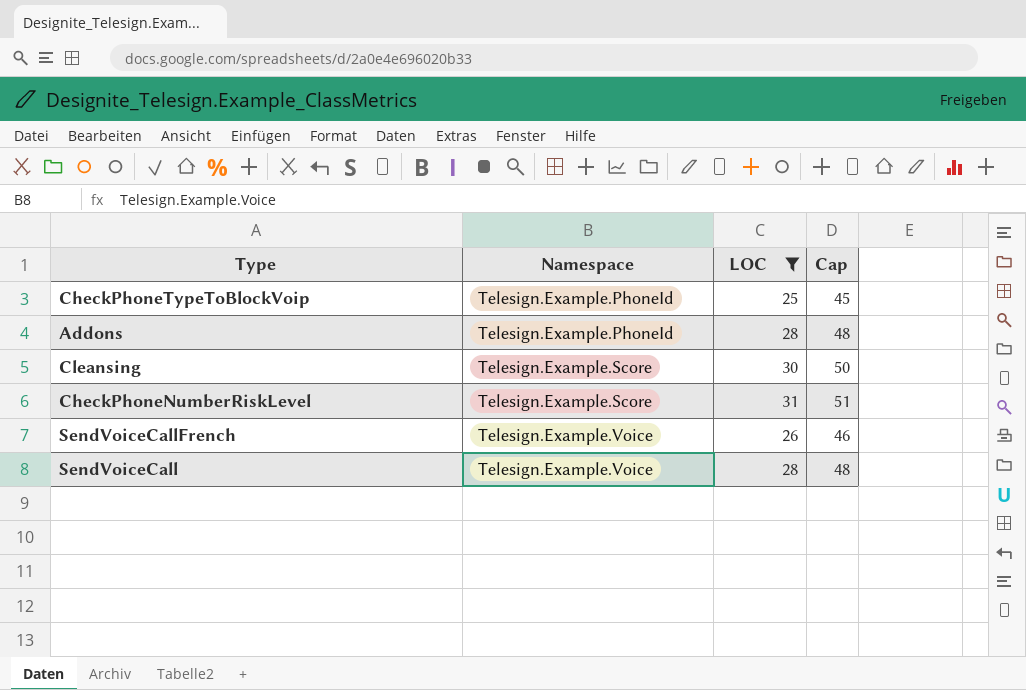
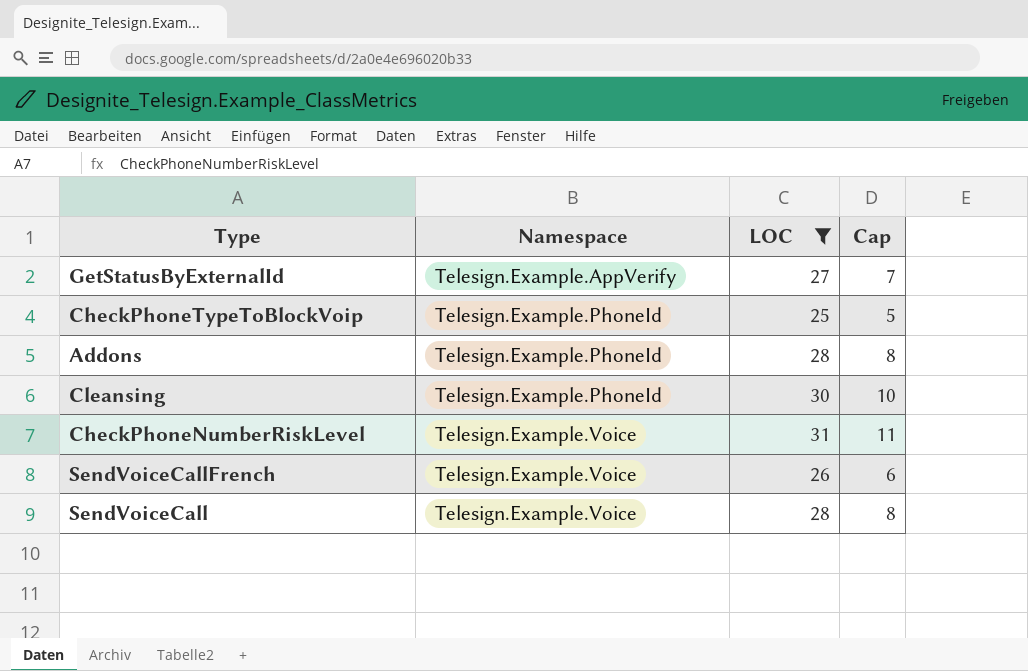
column Cap | formula: [LOC] + 20 -> [LOC] - 20
row GetStatusByExternalId: none -> Telesign.Example.AppVerify | 27 | 7
Cleansing | Namespace: Telesign.Example.Score -> Telesign.Example.PhoneId
CheckPhoneNumberRiskLevel | Namespace: Telesign.Example.Score -> Telesign.Example.Voice

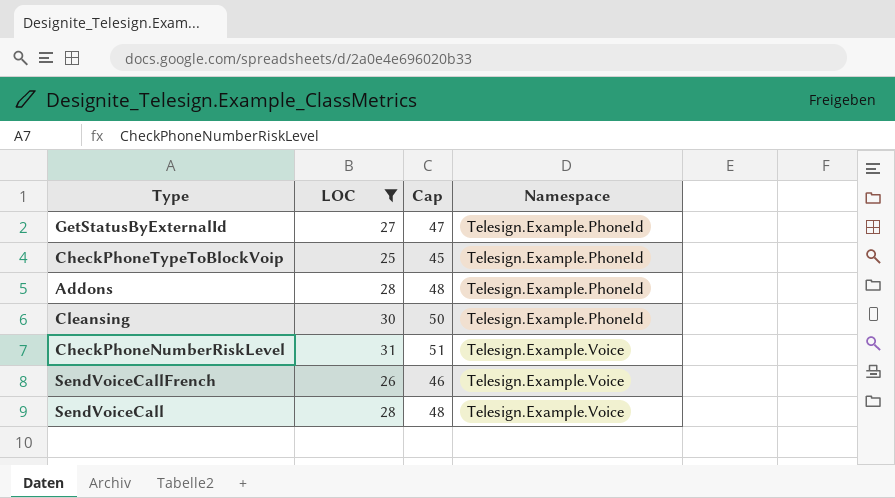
column Cap | formula: [LOC] - 20 -> [LOC] + 20
column Namespace | position: 2 -> 4
GetStatusByExternalId | Namespace: Telesign.Example.AppVerify -> Telesign.Example.PhoneId

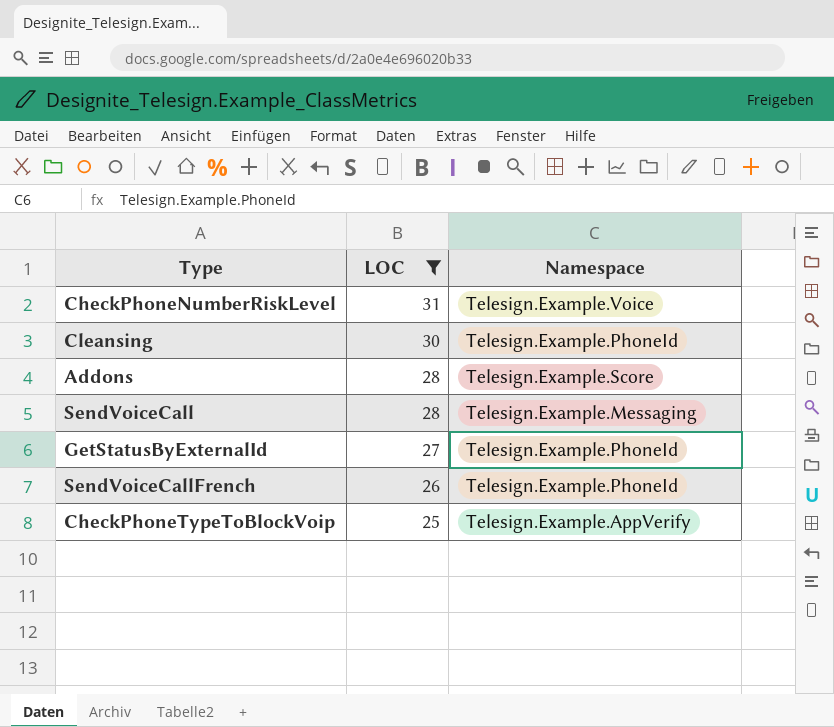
row order: Namespace ascending -> LOC descending
column Cap | formula: [LOC] + 20 -> none
Addons | Namespace: Telesign.Example.PhoneId -> Telesign.Example.Score
SendVoiceCall | Namespace: Telesign.Example.Voice -> Telesign.Example.Messaging
SendVoiceCallFrench | Namespace: Telesign.Example.Voice -> Telesign.Example.PhoneId
CheckPhoneTypeToBlockVoip | Namespace: Telesign.Example.PhoneId -> Telesign.Example.AppVerify

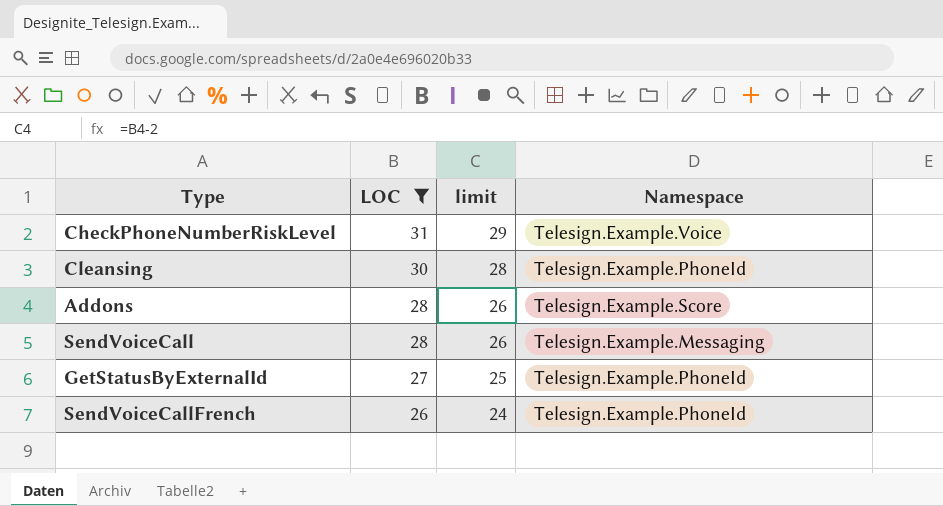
column limit | formula: none -> [LOC] - 2
row CheckPhoneTypeToBlockVoip: 25 | Telesign.Example.AppVerify -> none

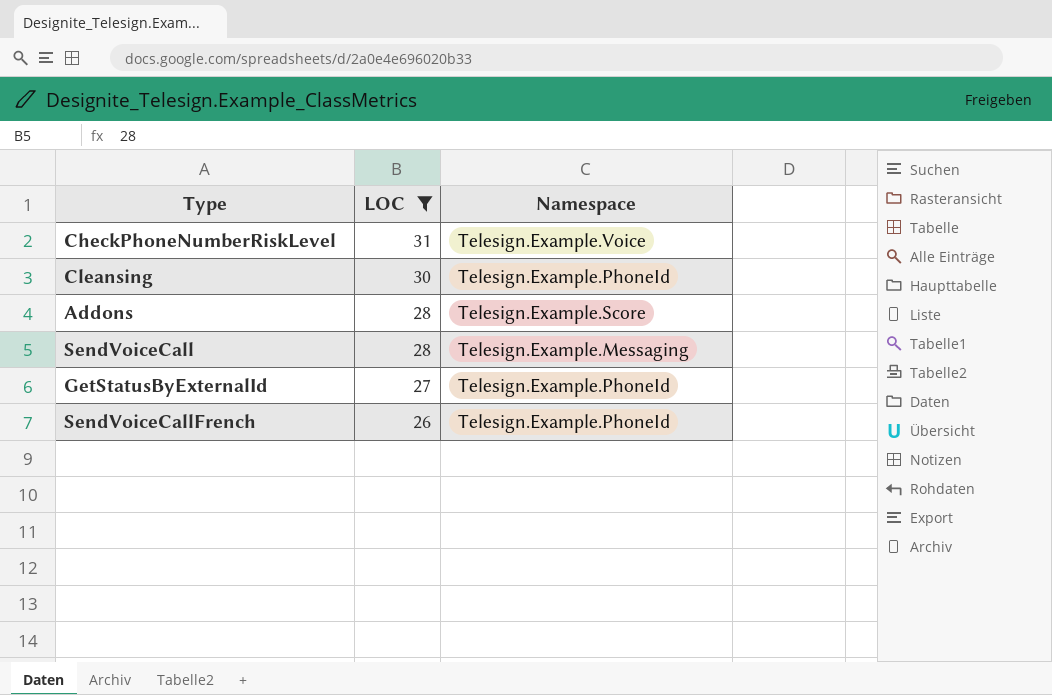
column limit | formula: [LOC] - 2 -> none

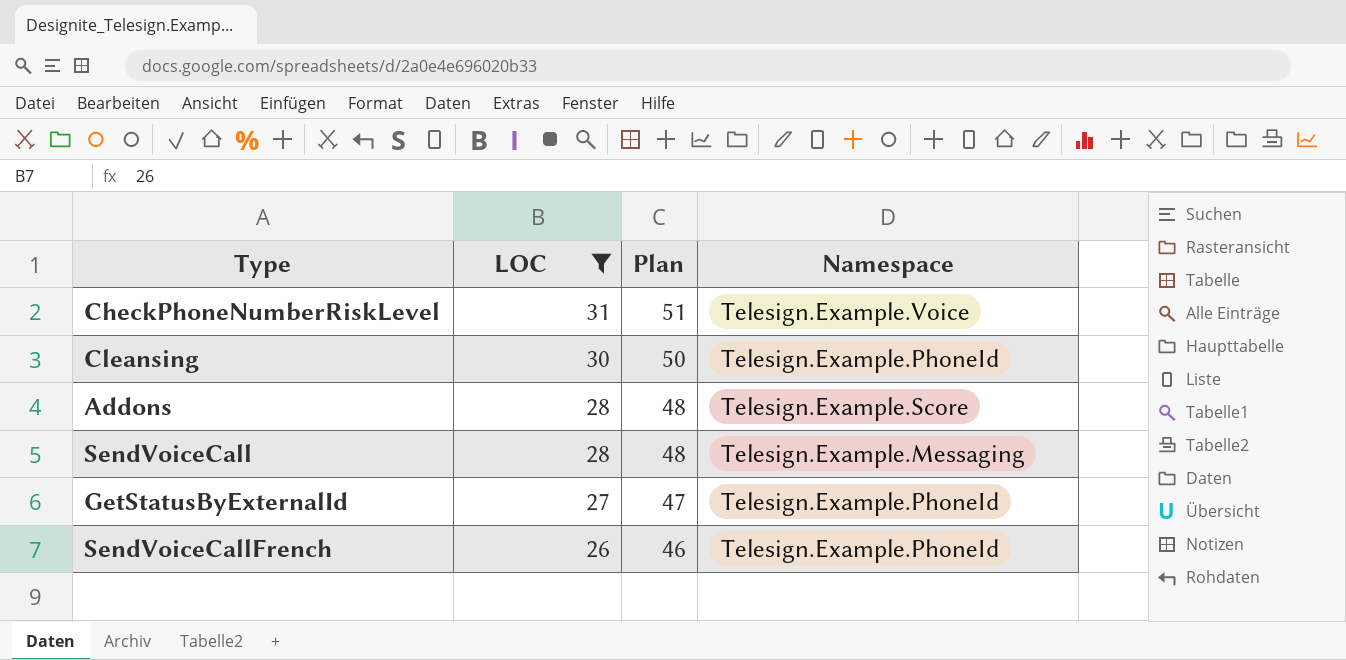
column Plan | formula: none -> [LOC] + 20

